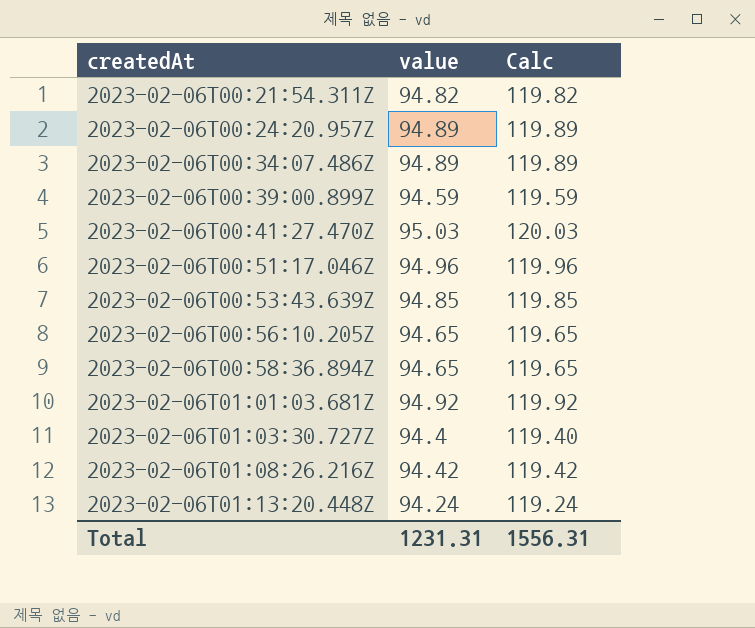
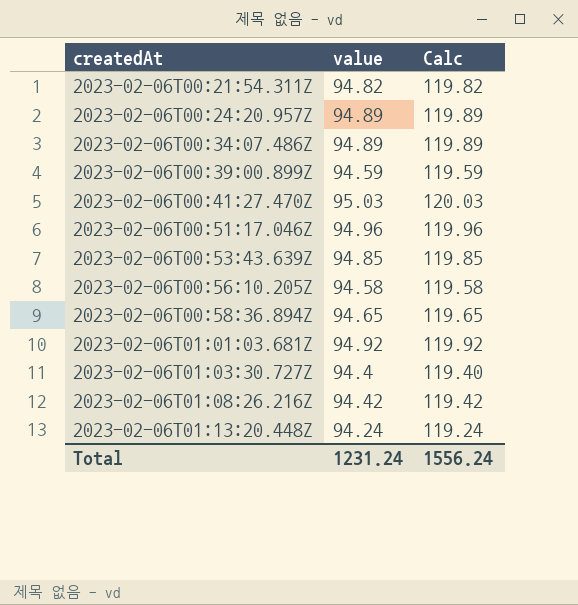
2023-02-06T00:56:10.205Z | value: 94.65 -> 94.58
2023-02-06T00:56:10.205Z | Calc: 119.65 -> 119.58
Total | value: 1231.31 -> 1231.24
Total | Calc: 1556.31 -> 1556.24

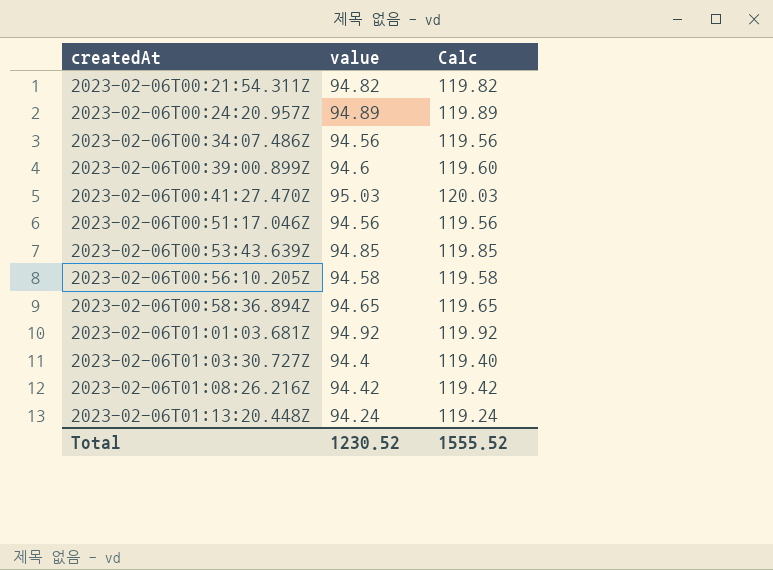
2023-02-06T00:34:07.486Z | value: 94.89 -> 94.56
2023-02-06T00:34:07.486Z | Calc: 119.89 -> 119.56
2023-02-06T00:39:00.899Z | value: 94.59 -> 94.6
2023-02-06T00:39:00.899Z | Calc: 119.59 -> 119.60
2023-02-06T00:51:17.046Z | value: 94.96 -> 94.56
2023-02-06T00:51:17.046Z | Calc: 119.96 -> 119.56
Total | value: 1231.24 -> 1230.52
Total | Calc: 1556.24 -> 1555.52

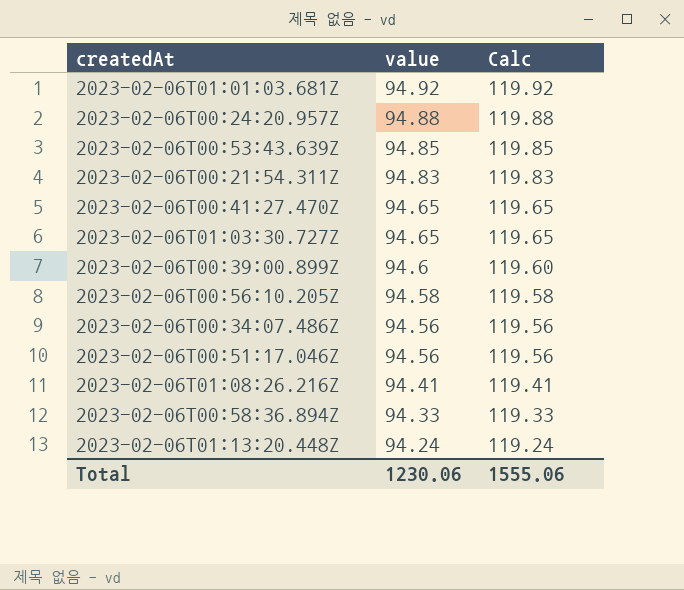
row order: createdAt ascending -> value descending
2023-02-06T00:24:20.957Z | value: 94.89 -> 94.88
2023-02-06T00:24:20.957Z | Calc: 119.89 -> 119.88
2023-02-06T00:21:54.311Z | value: 94.82 -> 94.83
2023-02-06T00:21:54.311Z | Calc: 119.82 -> 119.83
2023-02-06T00:41:27.470Z | value: 95.03 -> 94.65
2023-02-06T00:41:27.470Z | Calc: 120.03 -> 119.65
2023-02-06T01:03:30.727Z | value: 94.4 -> 94.65
2023-02-06T01:03:30.727Z | Calc: 119.40 -> 119.65
2023-02-06T01:08:26.216Z | value: 94.42 -> 94.41
2023-02-06T01:08:26.216Z | Calc: 119.42 -> 119.41
2023-02-06T00:58:36.894Z | value: 94.65 -> 94.33
2023-02-06T00:58:36.894Z | Calc: 119.65 -> 119.33
Total | value: 1230.52 -> 1230.06
Total | Calc: 1555.52 -> 1555.06

